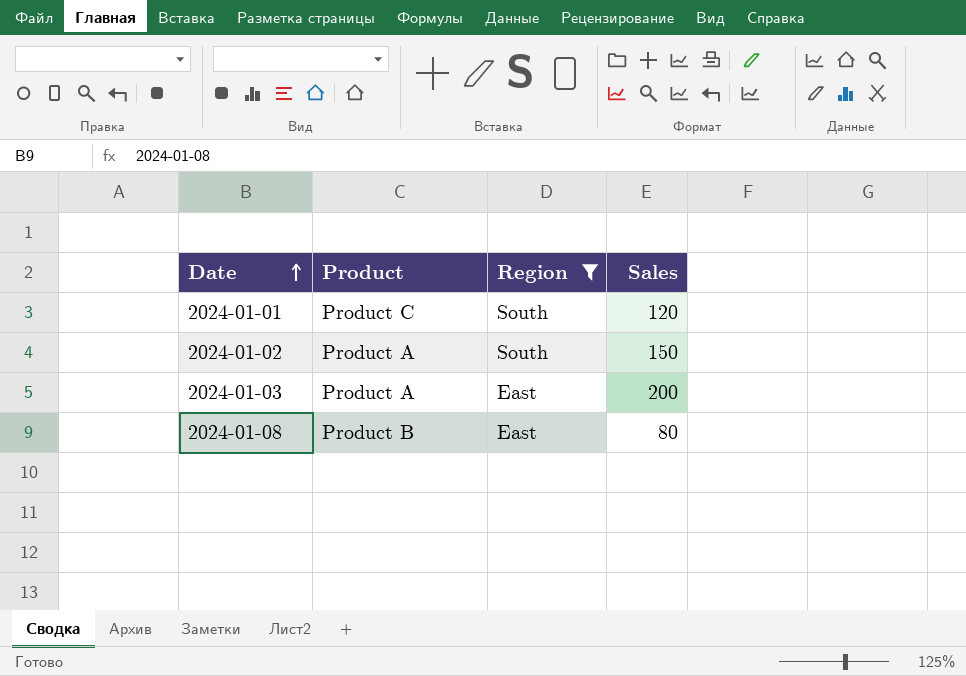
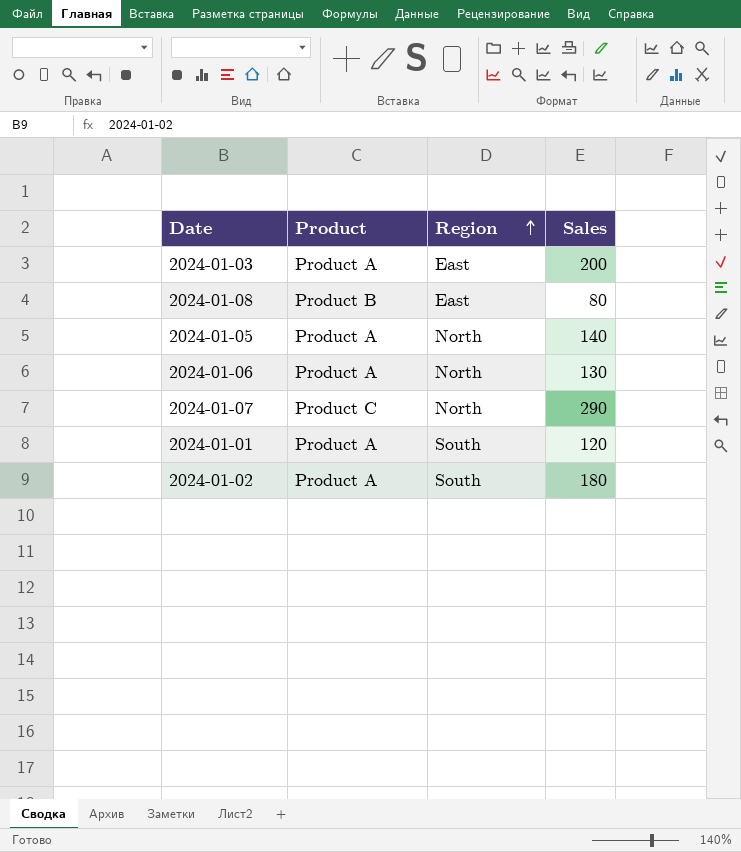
filter: Region != North -> none
row order: Date ascending -> Region ascending
2024-01-01 | Product: Product C -> Product A
2024-01-02 | Sales: 150 -> 180

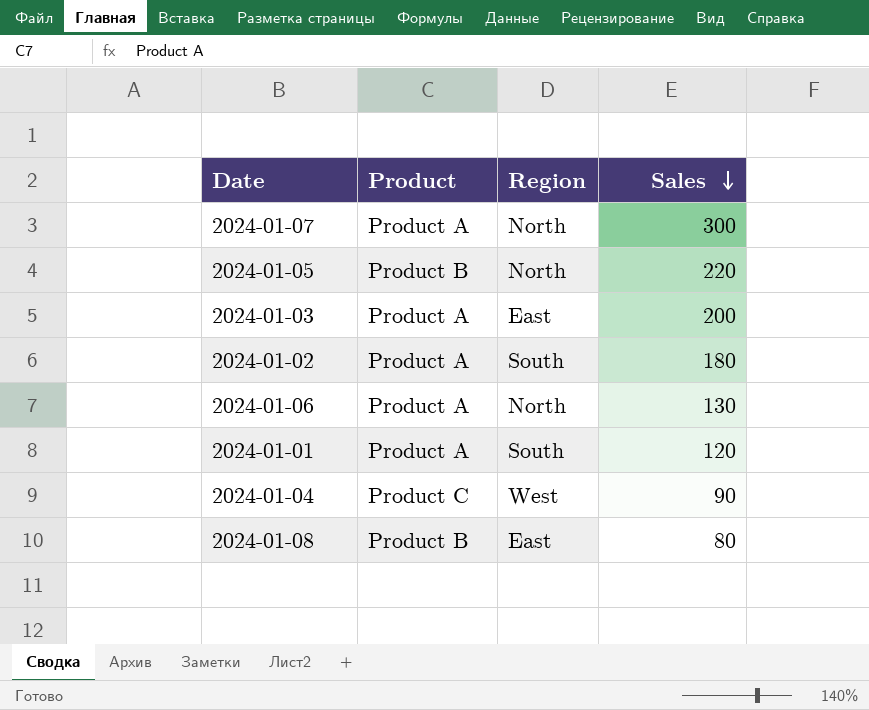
row order: Region ascending -> Sales descending
2024-01-07 | Product: Product C -> Product A
2024-01-07 | Sales: 290 -> 300
2024-01-05 | Product: Product A -> Product B
2024-01-05 | Sales: 140 -> 220
row 2024-01-04: none -> Product C | West | 90

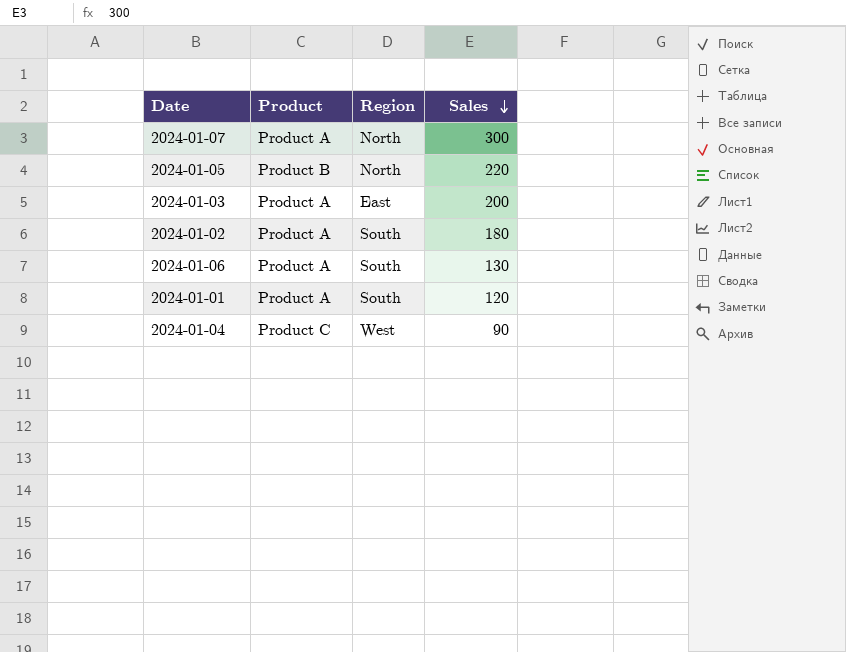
row 2024-01-08: Product B | East | 80 -> none
2024-01-06 | Region: North -> South

